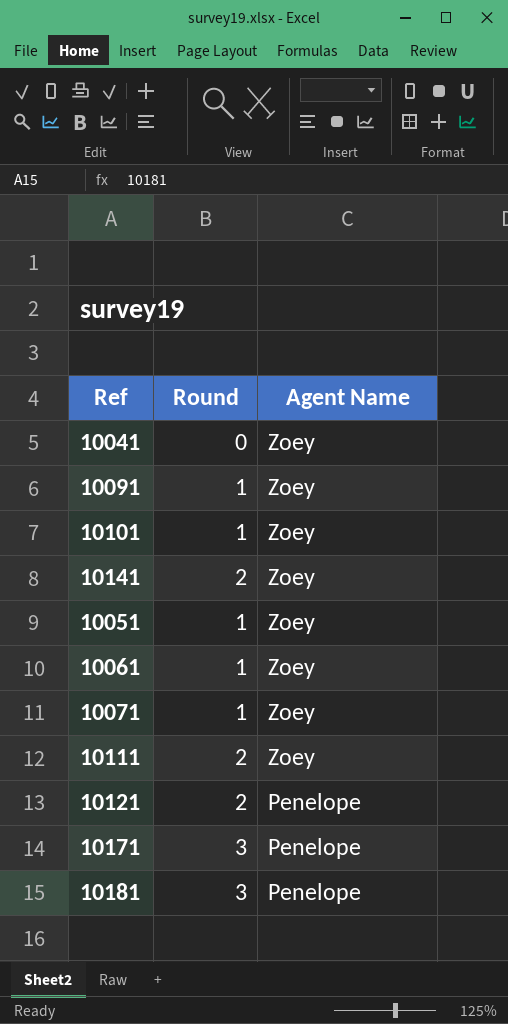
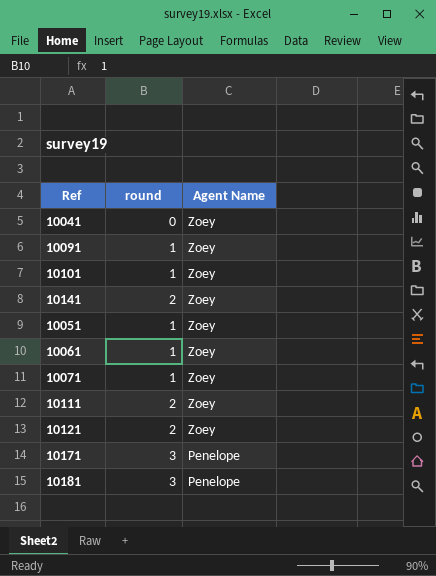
column name: Round -> round
10121 | Agent Name: Penelope -> Zoey

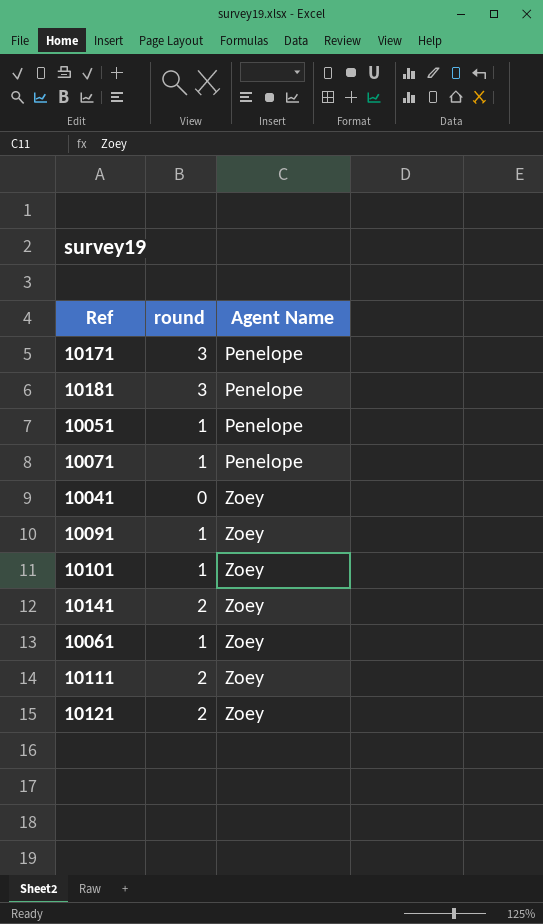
row order: Agent Name descending -> Agent Name ascending
10051 | Agent Name: Zoey -> Penelope
10071 | Agent Name: Zoey -> Penelope

